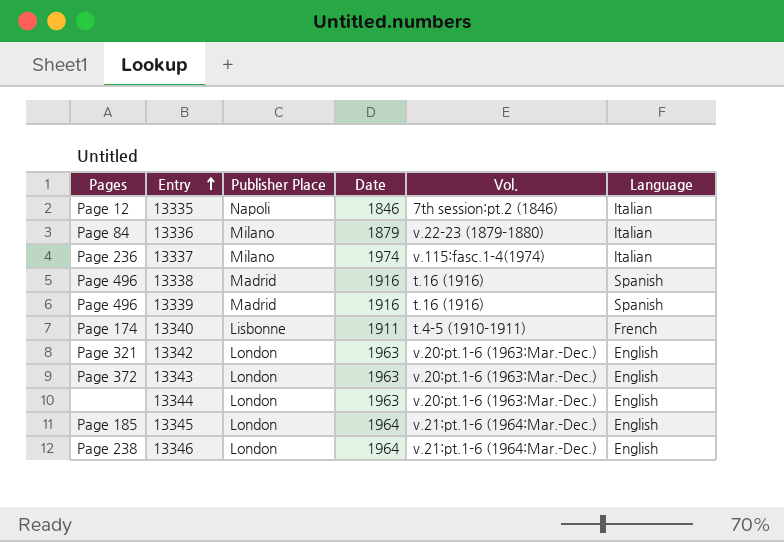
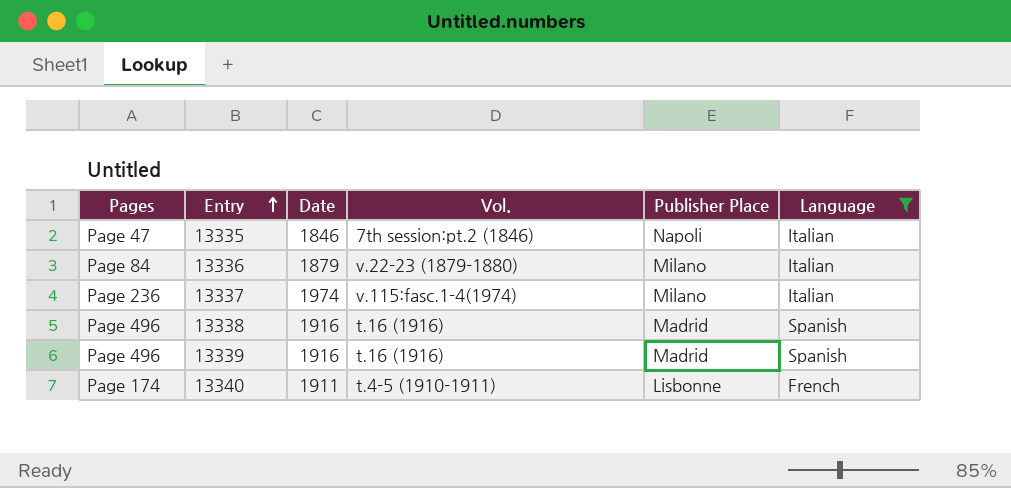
filter: none -> Language != English
column Publisher Place | position: 3 -> 5
13335 | Pages: Page 12 -> Page 47

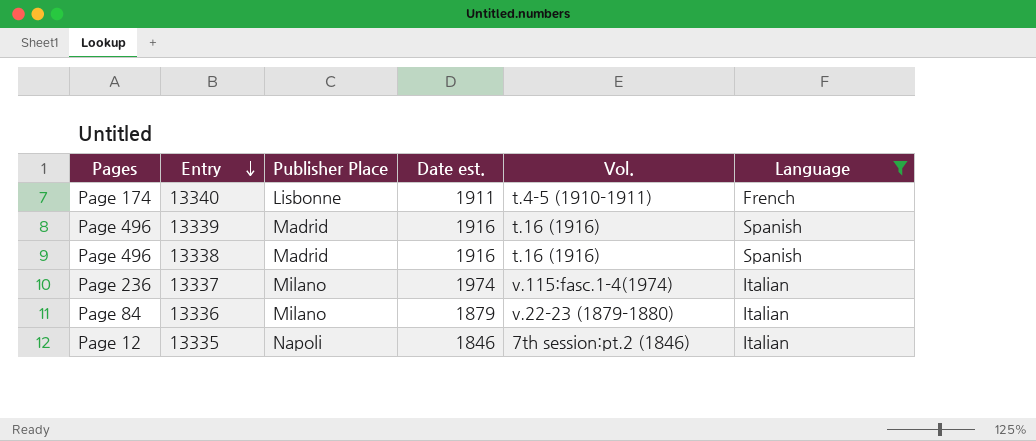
row order: Entry ascending -> Entry descending
column Publisher Place | position: 5 -> 3
column name: Date -> Date est.
13335 | Pages: Page 47 -> Page 12

